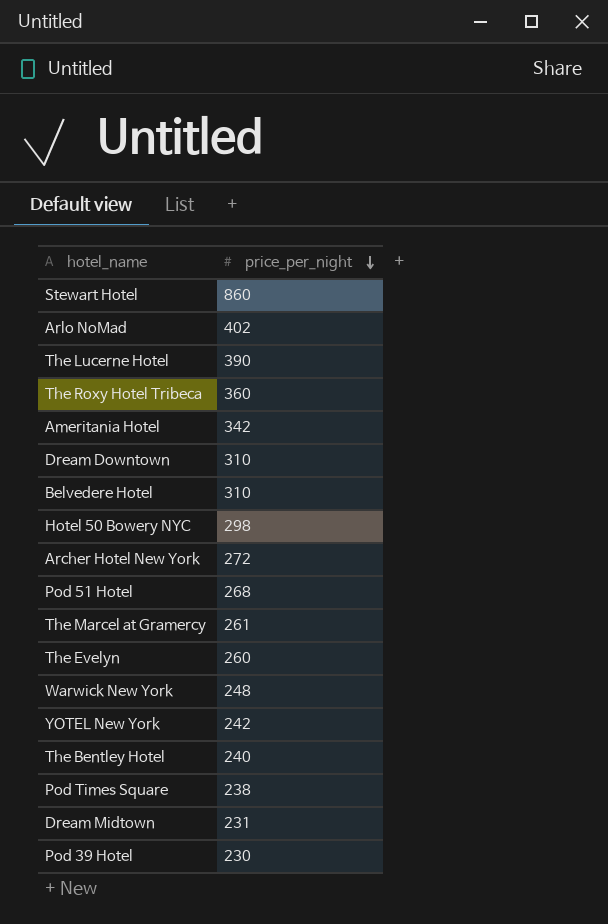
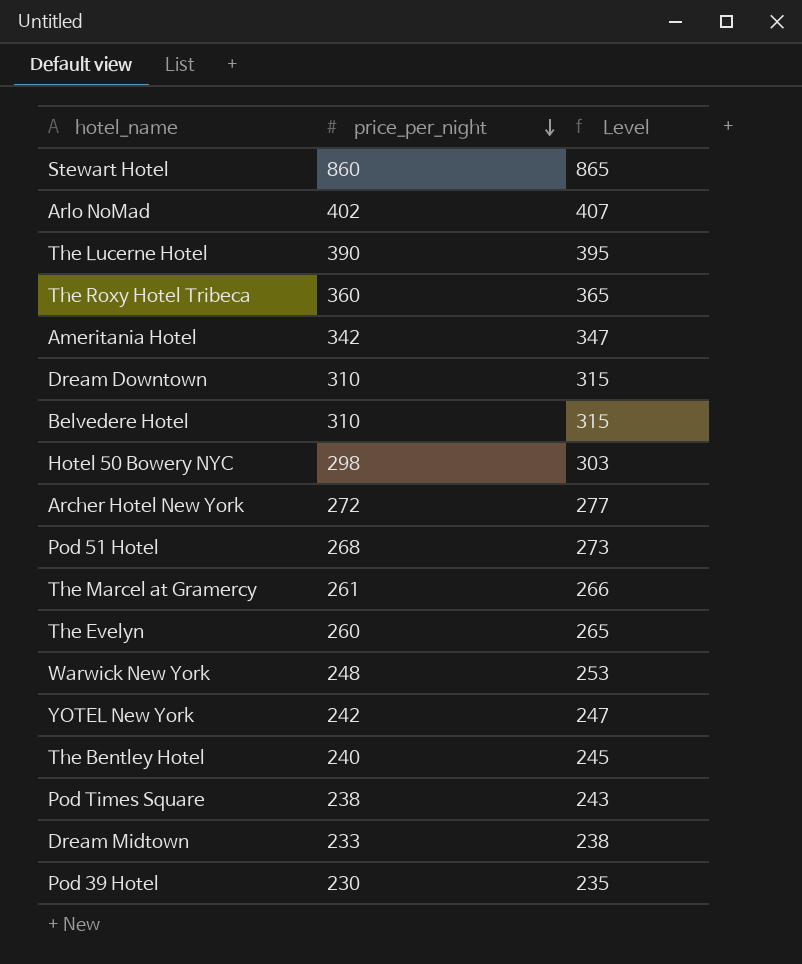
column Level | formula: none -> [price_per_night] + 5
Dream Midtown | price_per_night: 231 -> 233

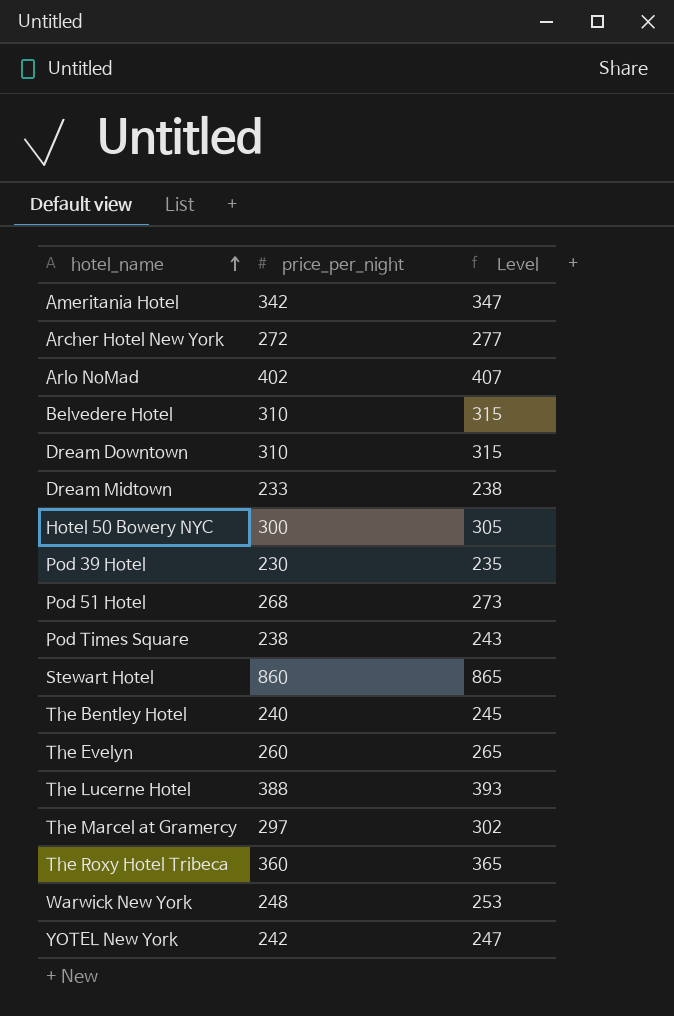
row order: price_per_night descending -> hotel_name ascending
Hotel 50 Bowery NYC | price_per_night: 298 -> 300
Hotel 50 Bowery NYC | Level: 303 -> 305
The Lucerne Hotel | price_per_night: 390 -> 388
The Lucerne Hotel | Level: 395 -> 393
The Marcel at Gramercy | price_per_night: 261 -> 297
The Marcel at Gramercy | Level: 266 -> 302

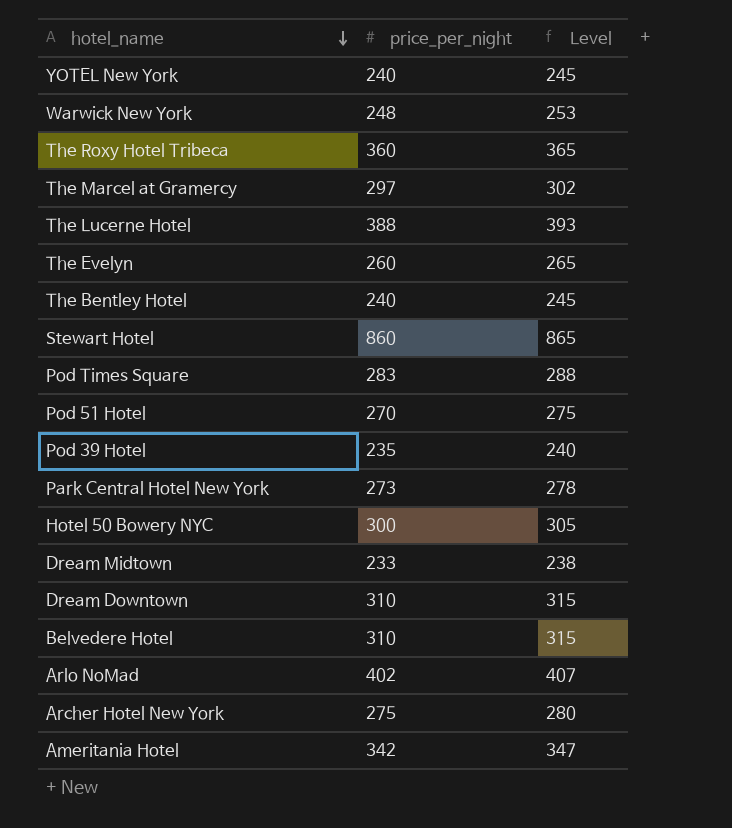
row order: hotel_name ascending -> hotel_name descending
YOTEL New York | price_per_night: 242 -> 240
YOTEL New York | Level: 247 -> 245
Pod Times Square | price_per_night: 238 -> 283
Pod Times Square | Level: 243 -> 288
Pod 51 Hotel | price_per_night: 268 -> 270
Pod 51 Hotel | Level: 273 -> 275
Pod 39 Hotel | price_per_night: 230 -> 235
Pod 39 Hotel | Level: 235 -> 240
row Park Central Hotel New York: none -> 273 | 278
Archer Hotel New York | price_per_night: 272 -> 275
Archer Hotel New York | Level: 277 -> 280

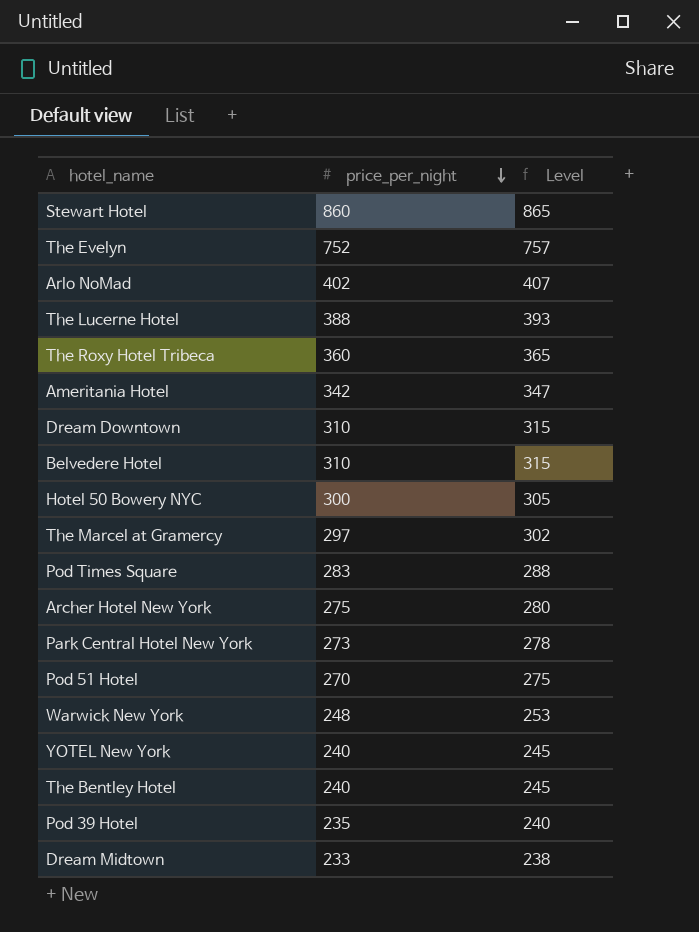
row order: hotel_name descending -> price_per_night descending
The Evelyn | price_per_night: 260 -> 752
The Evelyn | Level: 265 -> 757

